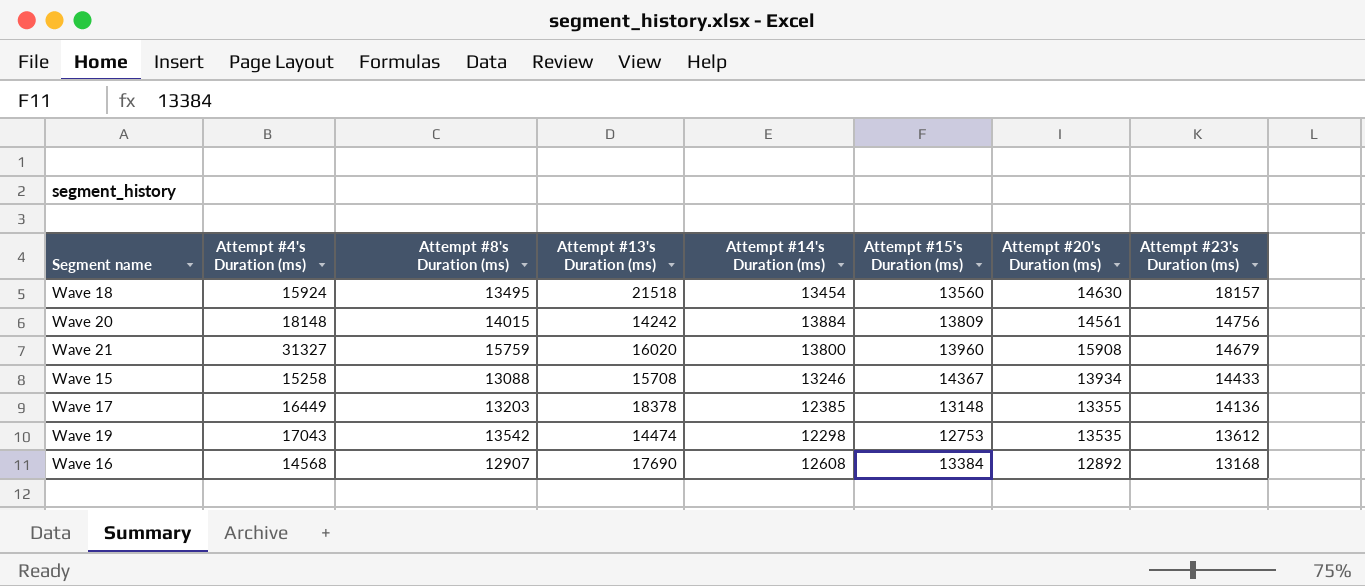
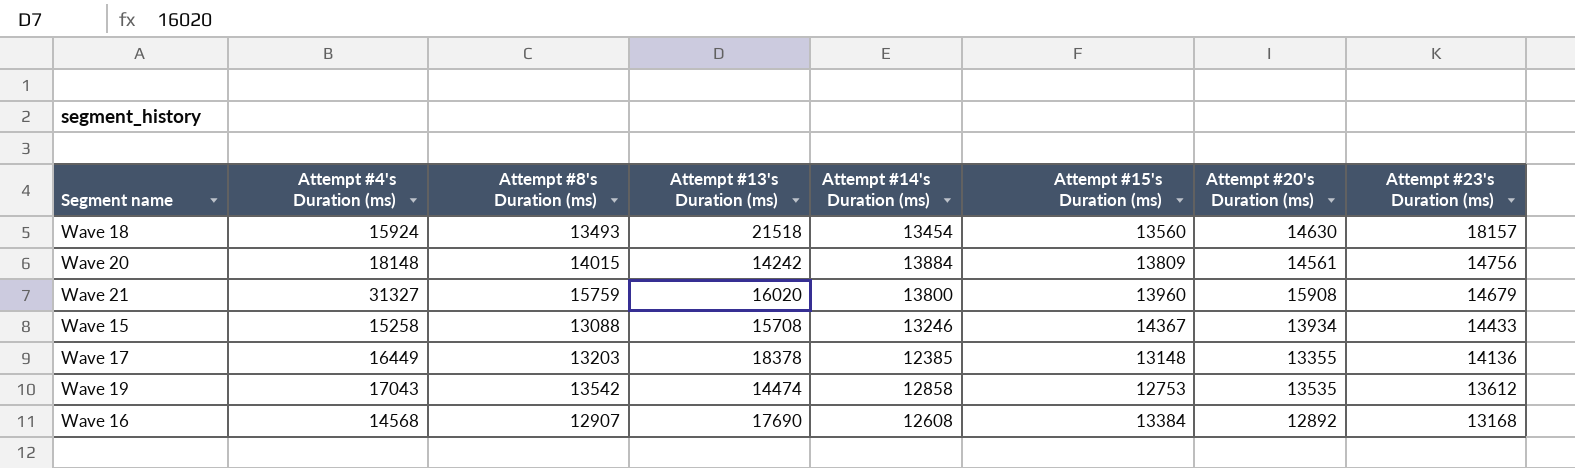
Wave 18 | Attempt #8's Duration (ms): 13495 -> 13493
Wave 19 | Attempt #14's Duration (ms): 12298 -> 12858

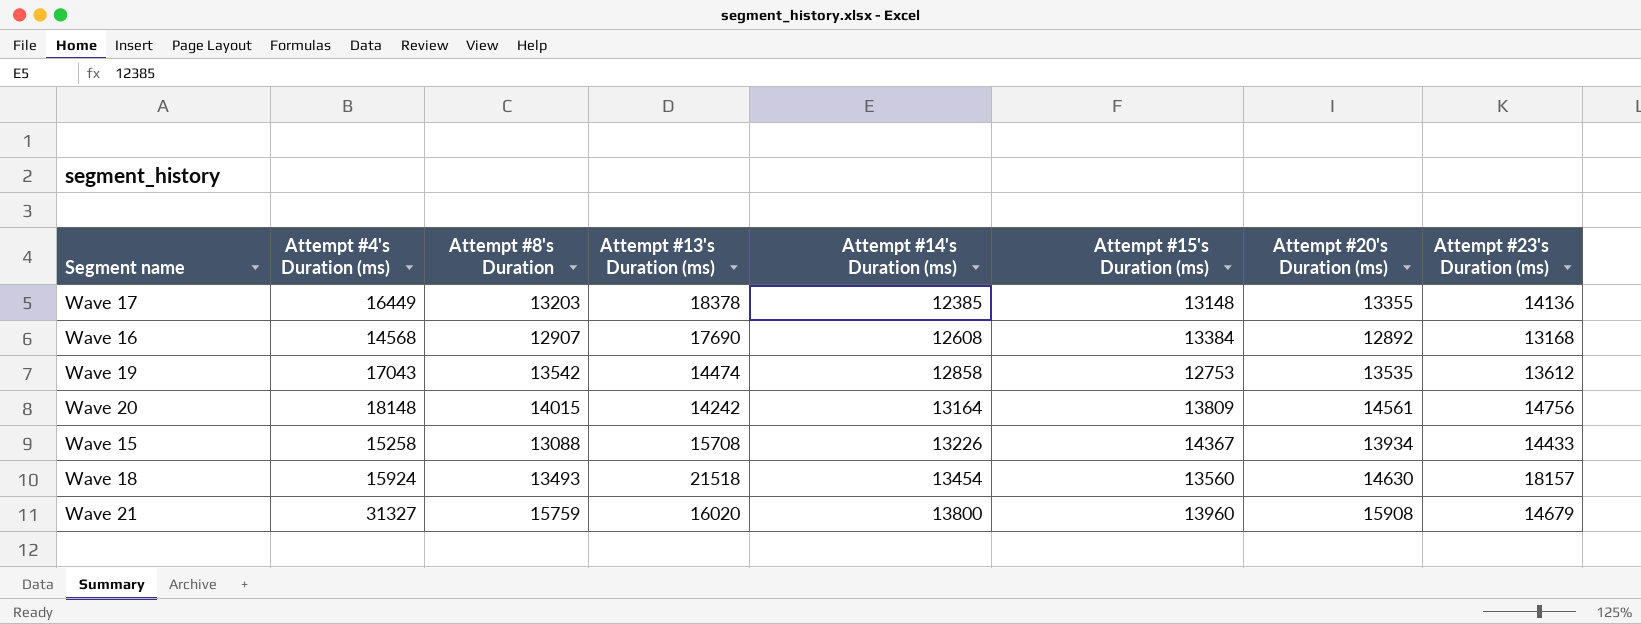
row order: Attempt #23's Duration (ms) descending -> Attempt #14's Duration (ms) ascending
column name: Attempt #8's Duration (ms) -> Attempt #8's Duration
Wave 20 | Attempt #14's Duration (ms): 13884 -> 13164
Wave 15 | Attempt #14's Duration (ms): 13246 -> 13226

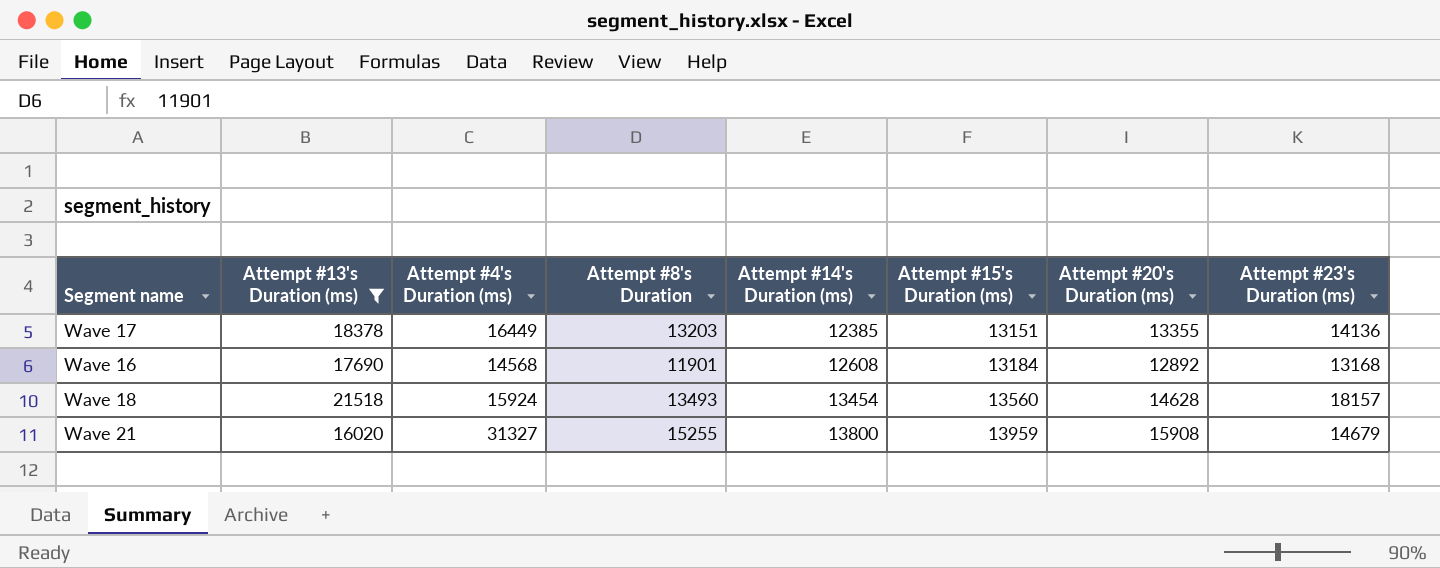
filter: none -> Attempt #13's Duration (ms) >= 16020
column Attempt #13's Duration (ms) | position: 4 -> 2
Wave 17 | Attempt #15's Duration (ms): 13148 -> 13151
Wave 16 | Attempt #8's Duration: 12907 -> 11901
Wave 16 | Attempt #15's Duration (ms): 13384 -> 13184
Wave 18 | Attempt #20's Duration (ms): 14630 -> 14628
Wave 21 | Attempt #8's Duration: 15759 -> 15255
Wave 21 | Attempt #15's Duration (ms): 13960 -> 13959

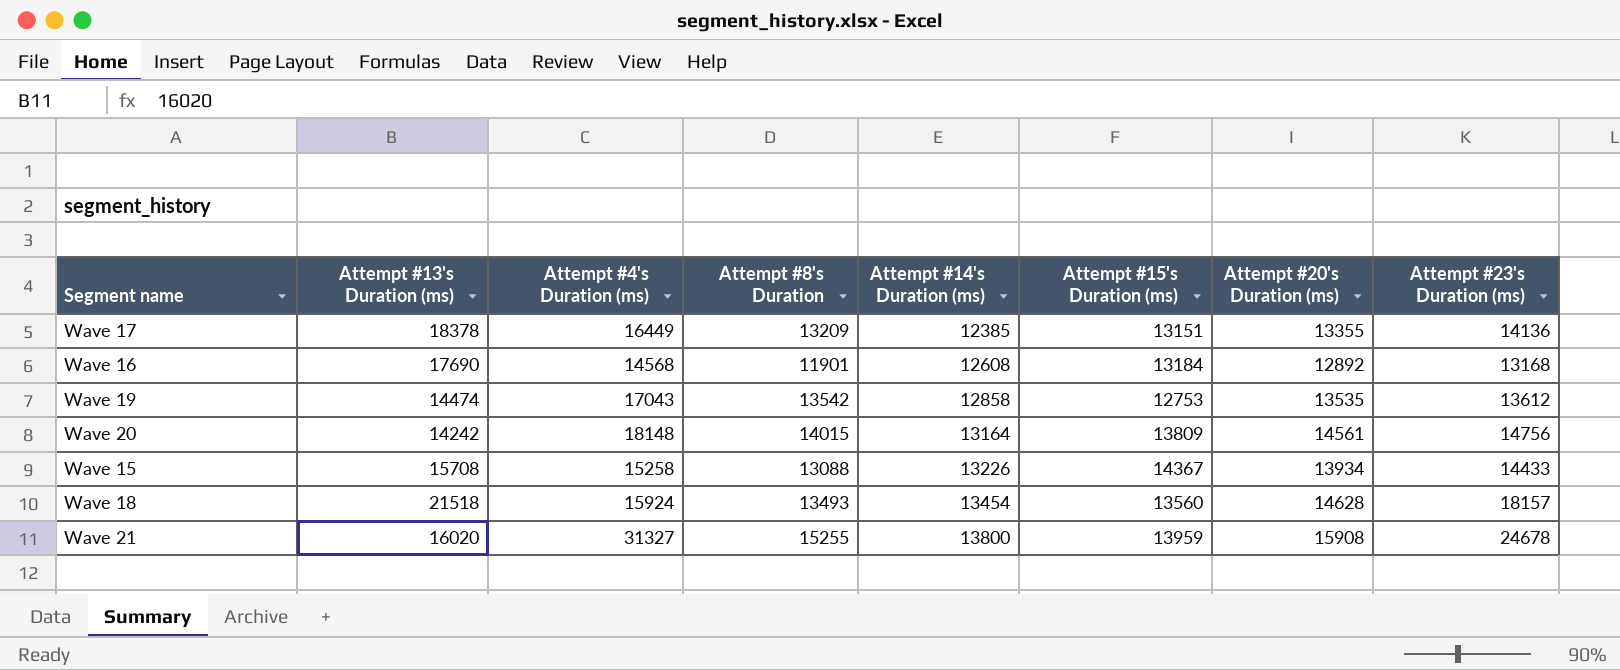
filter: Attempt #13's Duration (ms) >= 16020 -> none
Wave 17 | Attempt #8's Duration: 13203 -> 13209
Wave 21 | Attempt #23's Duration (ms): 14679 -> 24678

